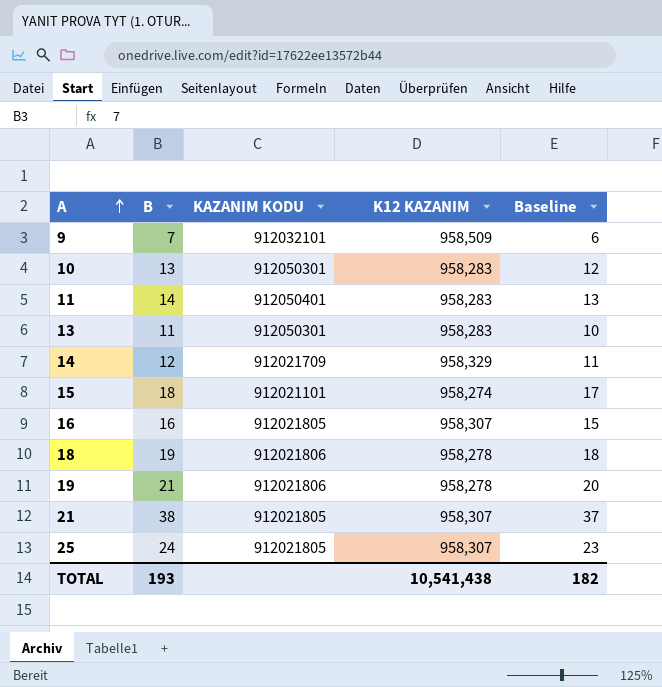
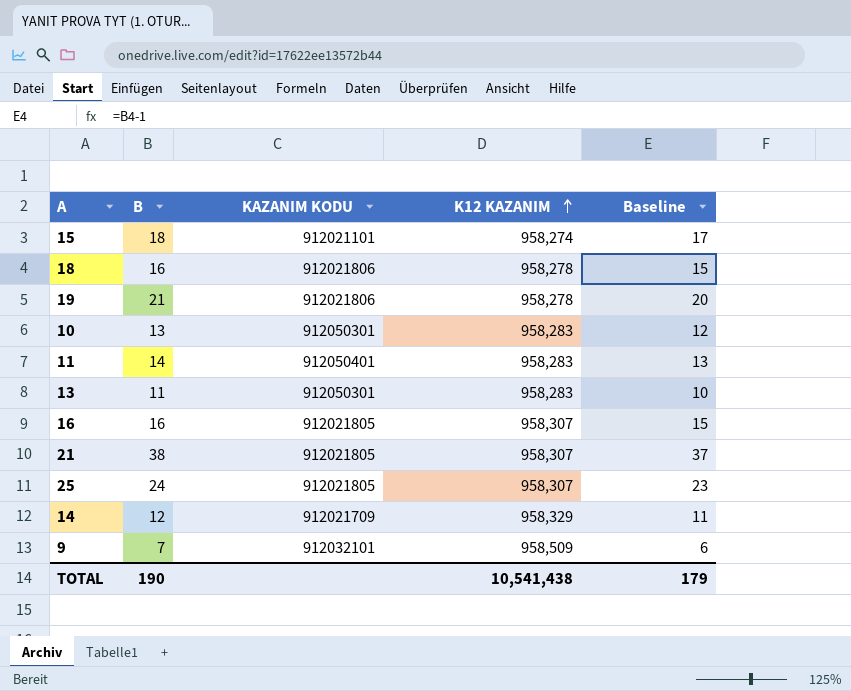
row order: A ascending -> K12 KAZANIM ascending
18 | B: 19 -> 16
18 | Baseline: 18 -> 15
TOTAL | B: 193 -> 190
TOTAL | Baseline: 182 -> 179

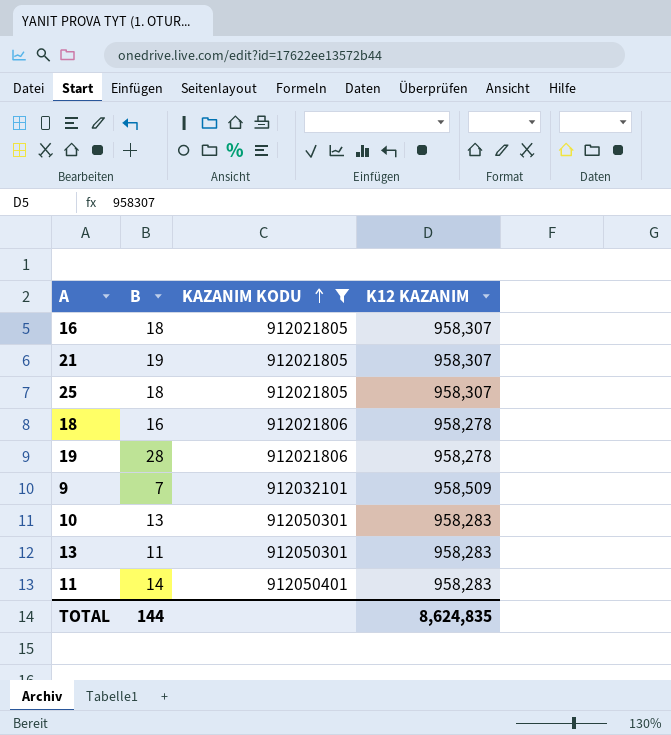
filter: none -> KAZANIM KODU >= 912021805
row order: K12 KAZANIM ascending -> KAZANIM KODU ascending
column Baseline | formula: [B] - 1 -> none
16 | B: 16 -> 18
21 | B: 38 -> 19
25 | B: 24 -> 18
19 | B: 21 -> 28
TOTAL | B: 190 -> 144
TOTAL | K12 KAZANIM: 10,541,438 -> 8,624,835

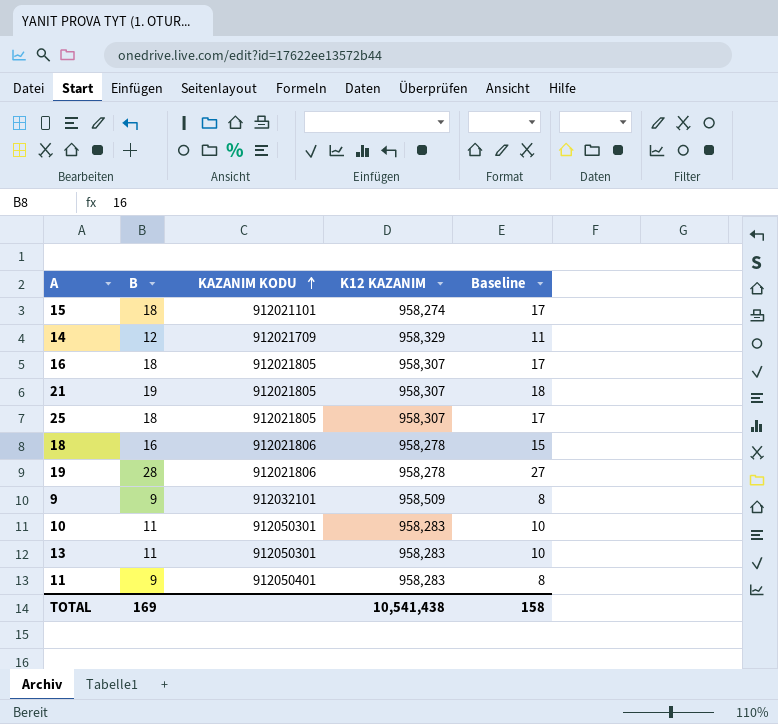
filter: KAZANIM KODU >= 912021805 -> none
column Baseline | formula: none -> [B] - 1
9 | B: 7 -> 9
10 | B: 13 -> 11
11 | B: 14 -> 9
TOTAL | B: 144 -> 169
TOTAL | K12 KAZANIM: 8,624,835 -> 10,541,438

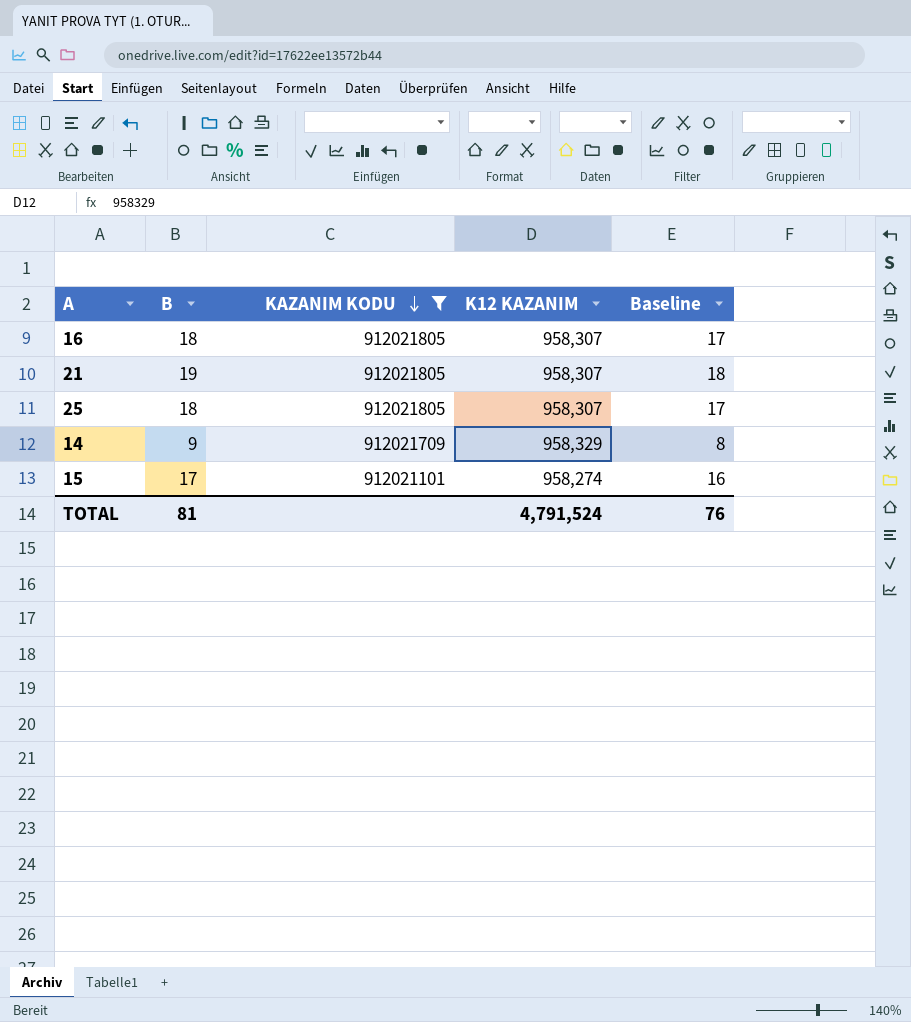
filter: none -> KAZANIM KODU <= 912021805
row order: KAZANIM KODU ascending -> KAZANIM KODU descending
14 | B: 12 -> 9
14 | Baseline: 11 -> 8
15 | B: 18 -> 17
15 | Baseline: 17 -> 16
TOTAL | B: 169 -> 81
TOTAL | K12 KAZANIM: 10,541,438 -> 4,791,524
TOTAL | Baseline: 158 -> 76

